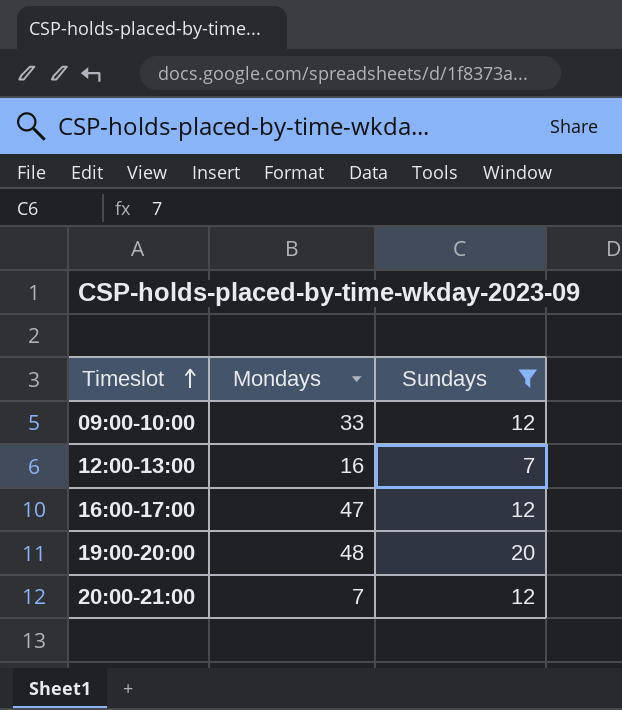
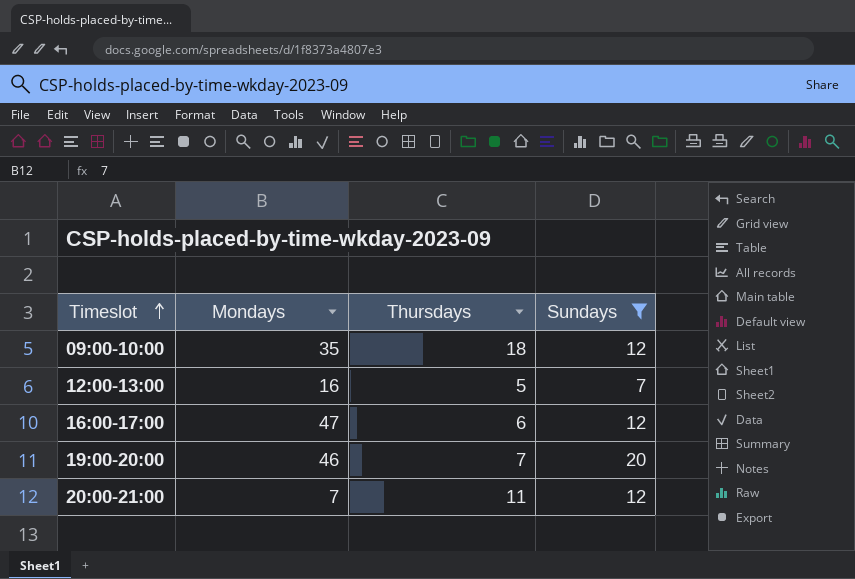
column Thursdays | position: none -> 3
09:00-10:00 | Mondays: 33 -> 35
19:00-20:00 | Mondays: 48 -> 46

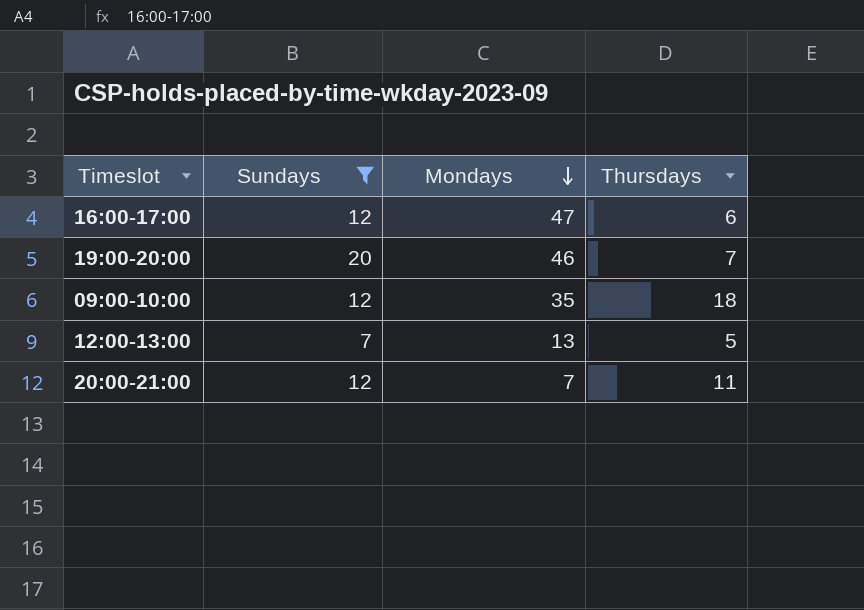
row order: Timeslot ascending -> Mondays descending
column Sundays | position: 4 -> 2
12:00-13:00 | Mondays: 16 -> 13

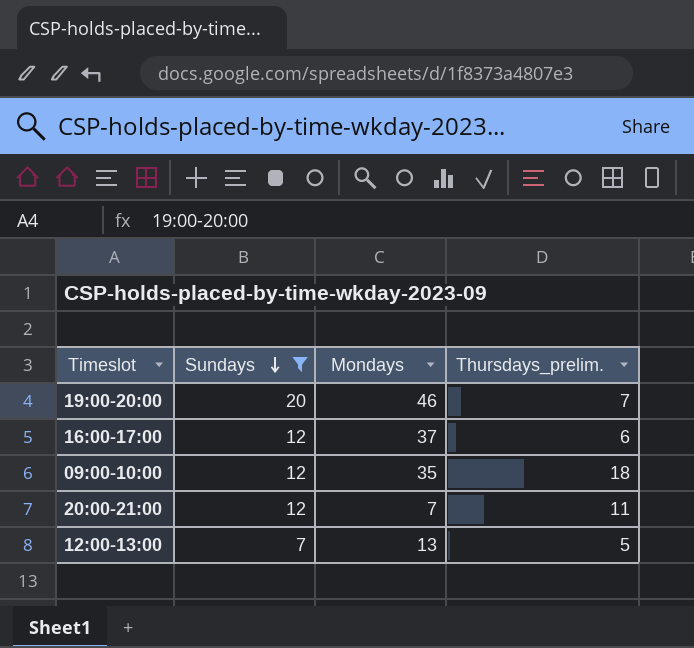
row order: Mondays descending -> Sundays descending
column name: Thursdays -> Thursdays_prelim.
16:00-17:00 | Mondays: 47 -> 37

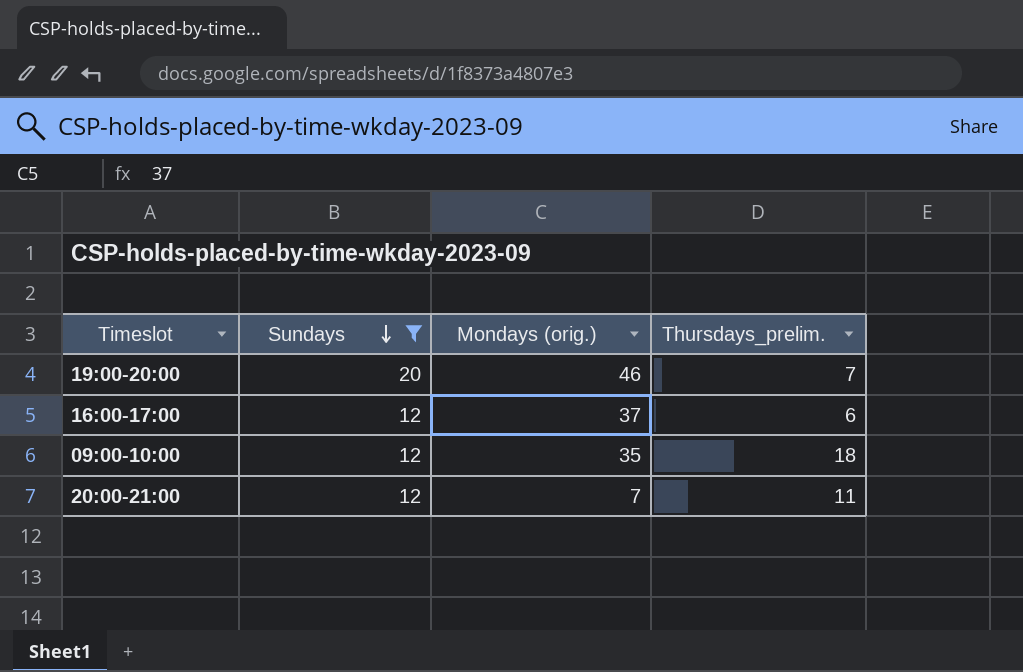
column name: Mondays -> Mondays (orig.)
row 12:00-13:00: 7 | 13 | 5 -> none

